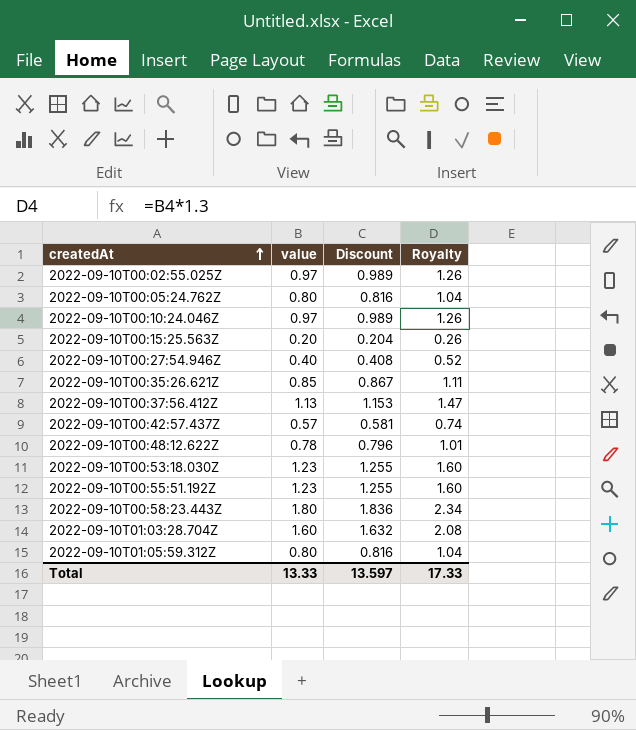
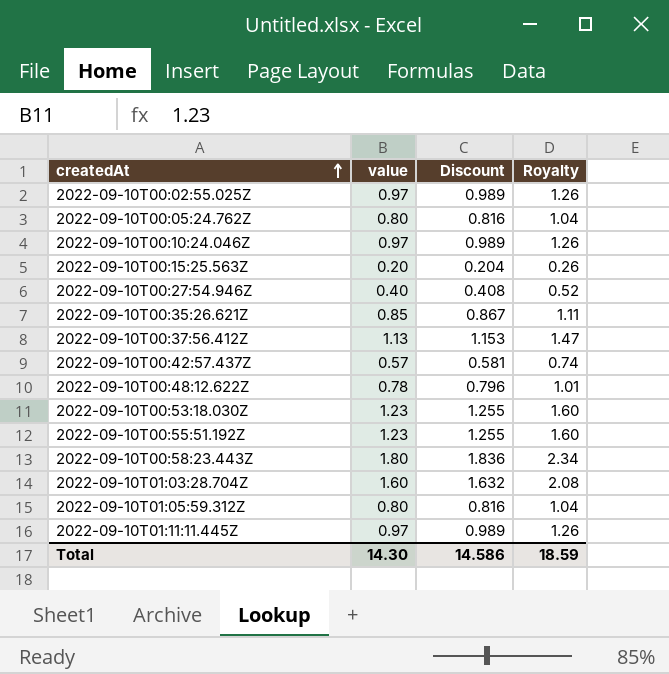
row 2022-09-10T01:11:11.445Z: none -> 0.97 | 0.989 | 1.26
Total | value: 13.33 -> 14.30
Total | Discount: 13.597 -> 14.586
Total | Royalty: 17.33 -> 18.59

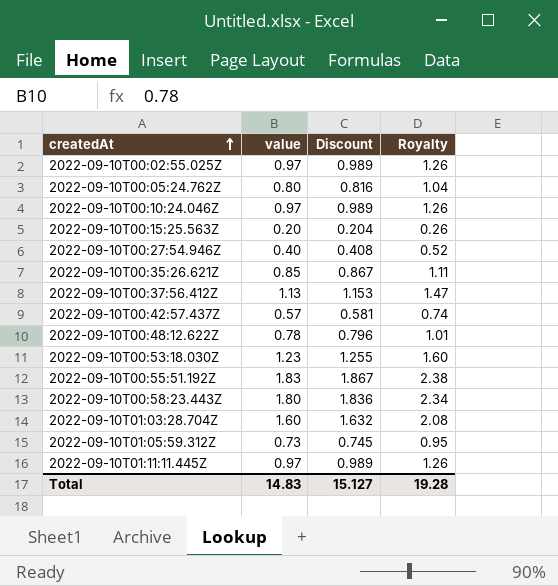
2022-09-10T00:55:51.192Z | value: 1.23 -> 1.83
2022-09-10T00:55:51.192Z | Discount: 1.255 -> 1.867
2022-09-10T00:55:51.192Z | Royalty: 1.60 -> 2.38
2022-09-10T01:05:59.312Z | value: 0.80 -> 0.73
2022-09-10T01:05:59.312Z | Discount: 0.816 -> 0.745
2022-09-10T01:05:59.312Z | Royalty: 1.04 -> 0.95
Total | value: 14.30 -> 14.83
Total | Discount: 14.586 -> 15.127
Total | Royalty: 18.59 -> 19.28

